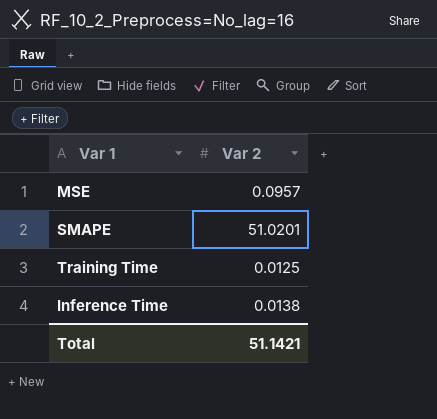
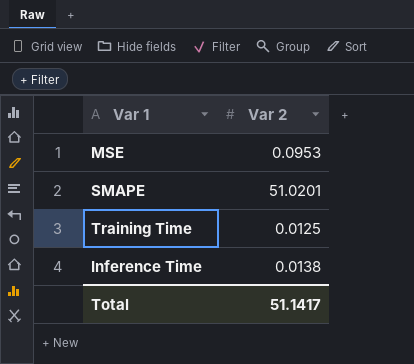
MSE | Var 2: 0.0957 -> 0.0953
Total | Var 2: 51.1421 -> 51.1417

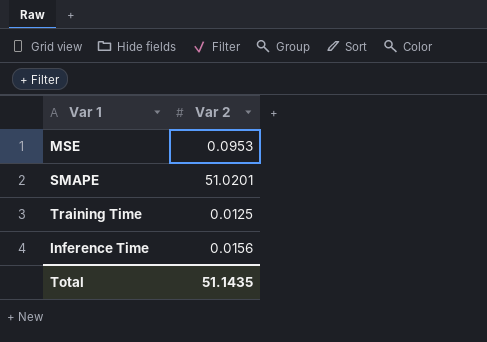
Inference Time | Var 2: 0.0138 -> 0.0156
Total | Var 2: 51.1417 -> 51.1435

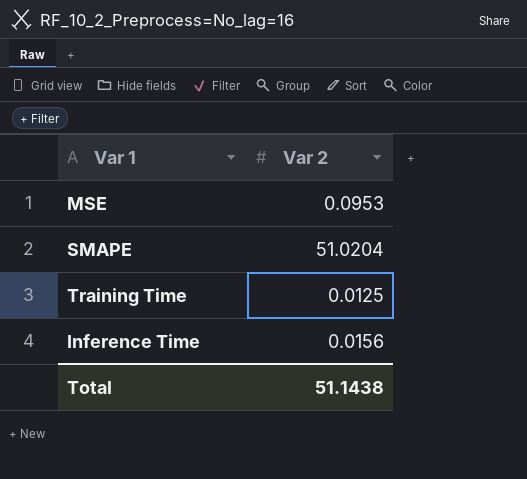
SMAPE | Var 2: 51.0201 -> 51.0204
Total | Var 2: 51.1435 -> 51.1438

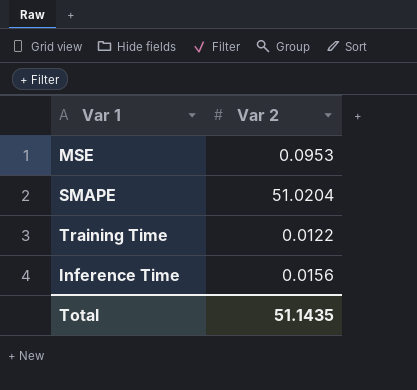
Training Time | Var 2: 0.0125 -> 0.0122
Total | Var 2: 51.1438 -> 51.1435

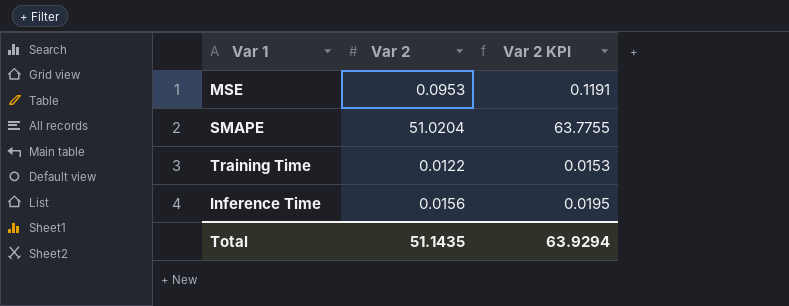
column Var 2 KPI | formula: none -> [Var 2] * 1.25

